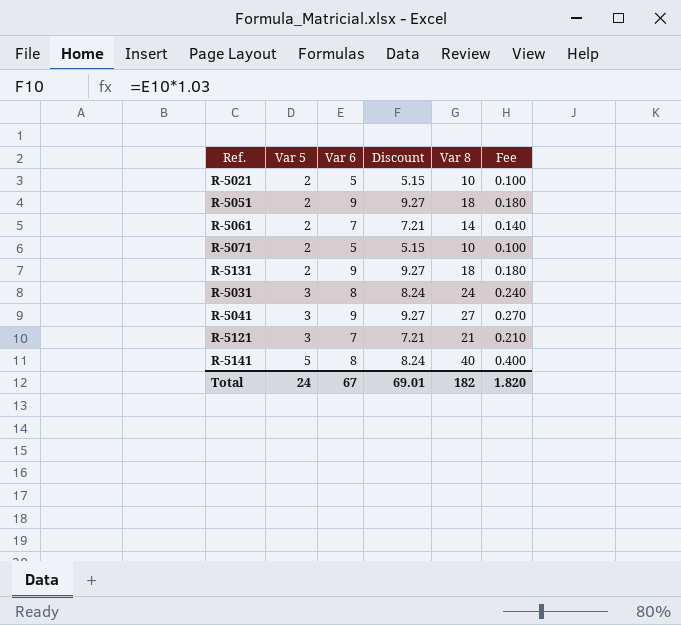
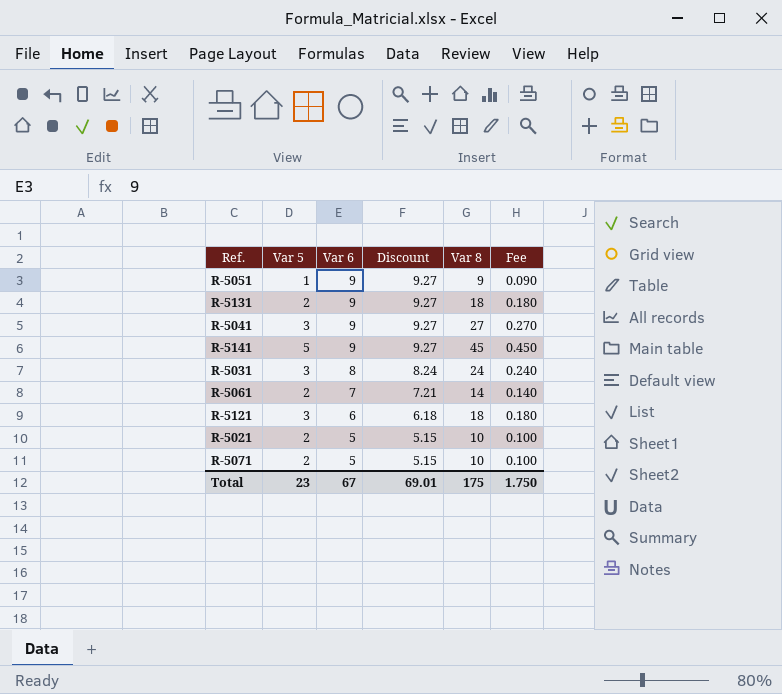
row order: Var 5 ascending -> Var 6 descending
R-5051 | Var 5: 2 -> 1
R-5051 | Var 8: 18 -> 9
R-5051 | Fee: 0.180 -> 0.090
R-5141 | Var 6: 8 -> 9
R-5141 | Discount: 8.24 -> 9.27
R-5141 | Var 8: 40 -> 45
R-5141 | Fee: 0.400 -> 0.450
R-5121 | Var 6: 7 -> 6
R-5121 | Discount: 7.21 -> 6.18
R-5121 | Var 8: 21 -> 18
R-5121 | Fee: 0.210 -> 0.180
Total | Var 5: 24 -> 23
Total | Var 8: 182 -> 175
Total | Fee: 1.820 -> 1.750

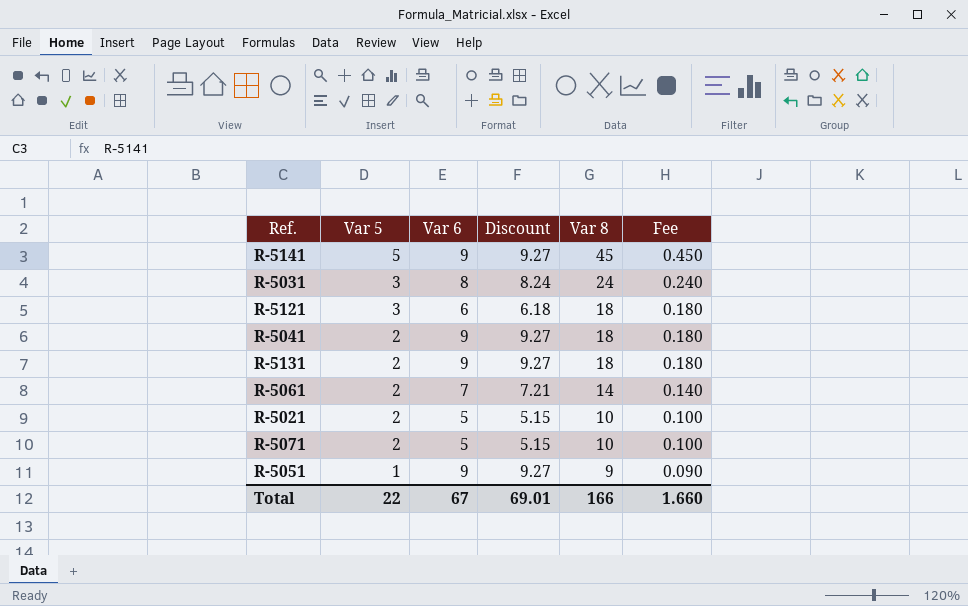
row order: Var 6 descending -> Var 5 descending
R-5041 | Var 5: 3 -> 2
R-5041 | Var 8: 27 -> 18
R-5041 | Fee: 0.270 -> 0.180
Total | Var 5: 23 -> 22
Total | Var 8: 175 -> 166
Total | Fee: 1.750 -> 1.660

